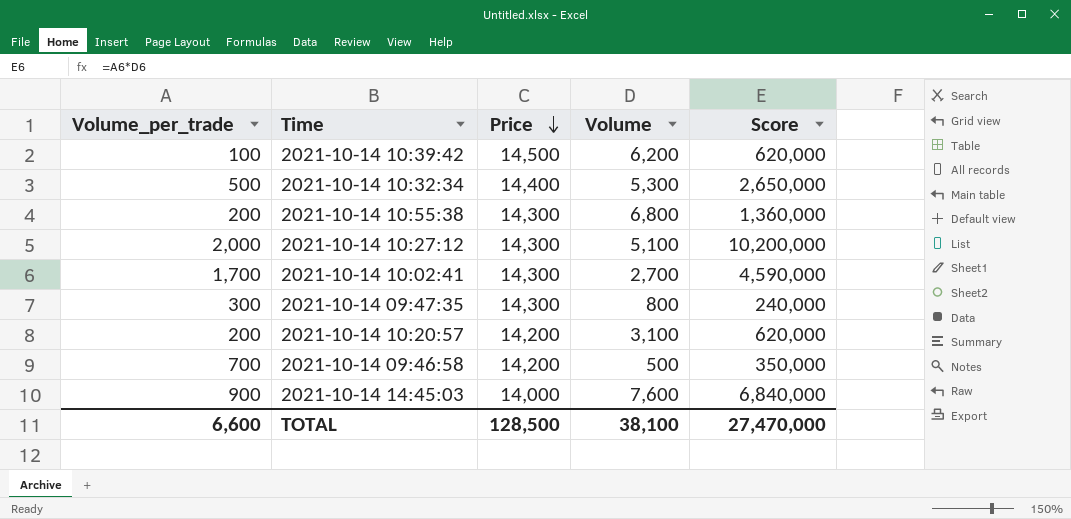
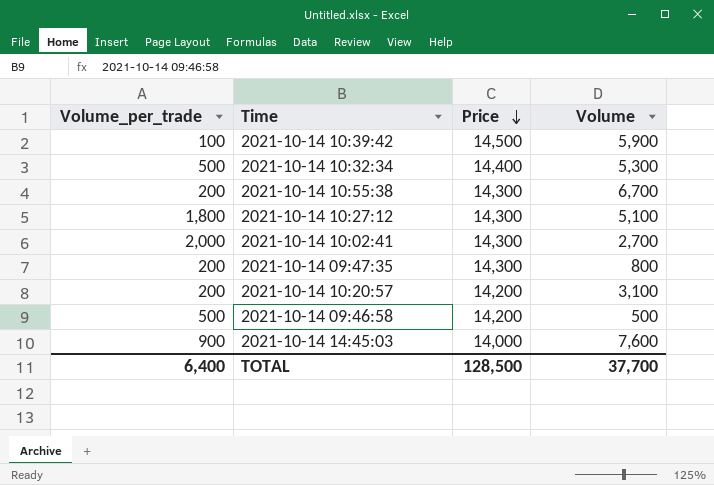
column Score | formula: [Volume_per_trade] * [Volume] -> none
2021-10-14 10:39:42 | Volume: 6,200 -> 5,900
2021-10-14 10:55:38 | Volume: 6,800 -> 6,700
2021-10-14 10:27:12 | Volume_per_trade: 2,000 -> 1,800
2021-10-14 10:02:41 | Volume_per_trade: 1,700 -> 2,000
2021-10-14 09:47:35 | Volume_per_trade: 300 -> 200
2021-10-14 09:46:58 | Volume_per_trade: 700 -> 500
TOTAL | Volume_per_trade: 6,600 -> 6,400
TOTAL | Volume: 38,100 -> 37,700

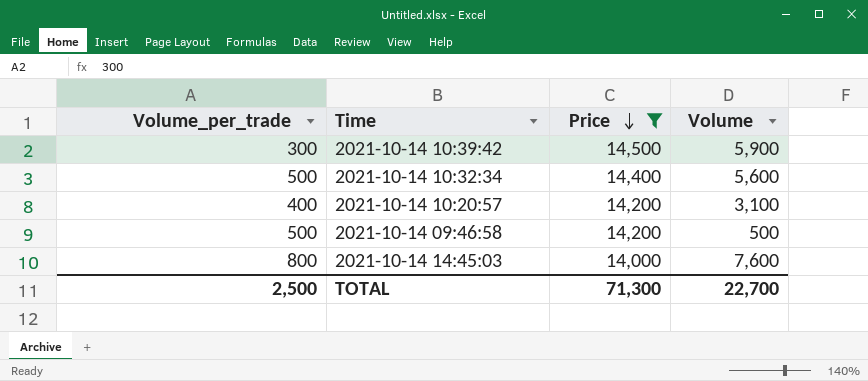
filter: none -> Price != 14,300
2021-10-14 10:39:42 | Volume_per_trade: 100 -> 300
2021-10-14 10:32:34 | Volume: 5,300 -> 5,600
2021-10-14 10:20:57 | Volume_per_trade: 200 -> 400
2021-10-14 14:45:03 | Volume_per_trade: 900 -> 800
TOTAL | Volume_per_trade: 6,400 -> 2,500
TOTAL | Price: 128,500 -> 71,300
TOTAL | Volume: 37,700 -> 22,700

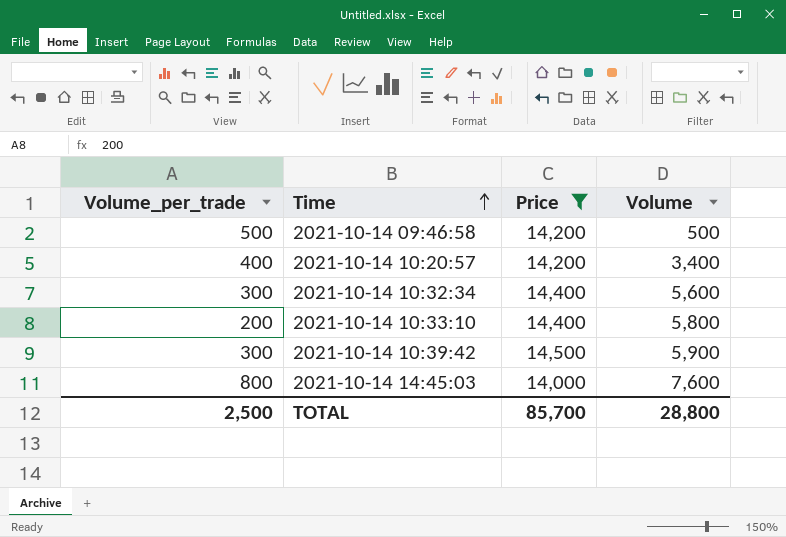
row order: Price descending -> Time ascending
2021-10-14 10:20:57 | Volume: 3,100 -> 3,400
2021-10-14 10:32:34 | Volume_per_trade: 500 -> 300
row 2021-10-14 10:33:10: none -> 200 | 14,400 | 5,800
TOTAL | Price: 71,300 -> 85,700
TOTAL | Volume: 22,700 -> 28,800

